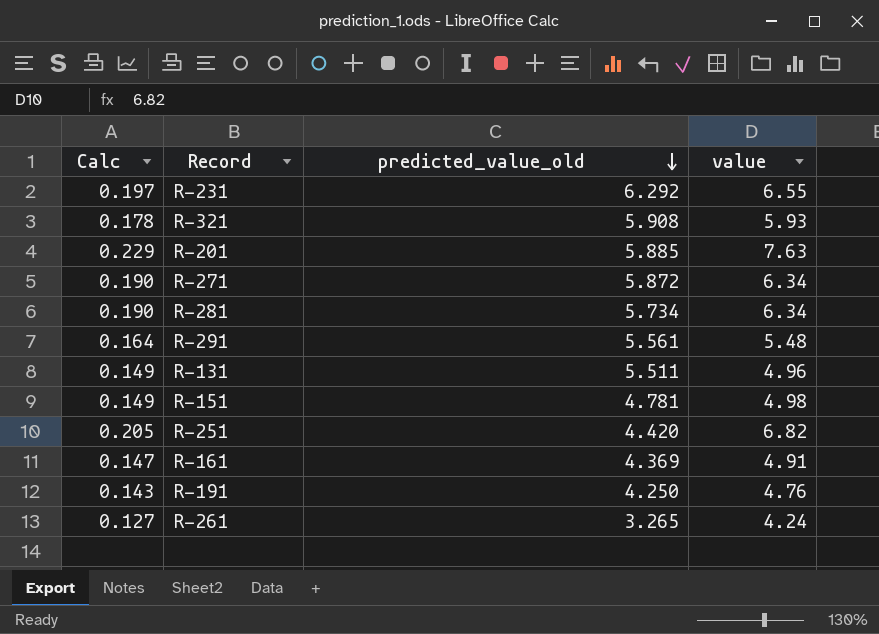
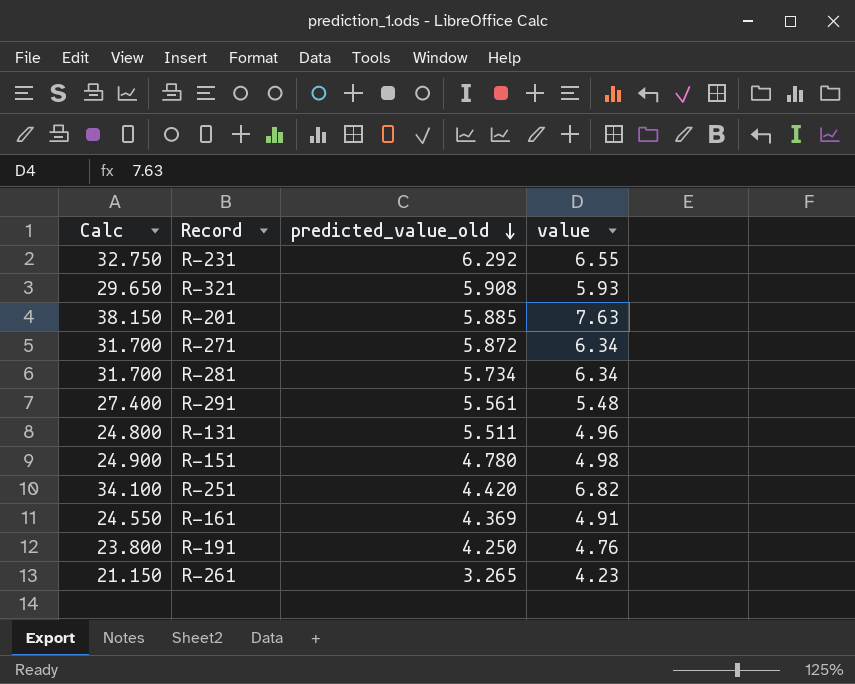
column Calc | formula: [value] * 0.03 -> [value] * 5
R-151 | predicted_value_old: 4.781 -> 4.780
R-261 | value: 4.24 -> 4.23

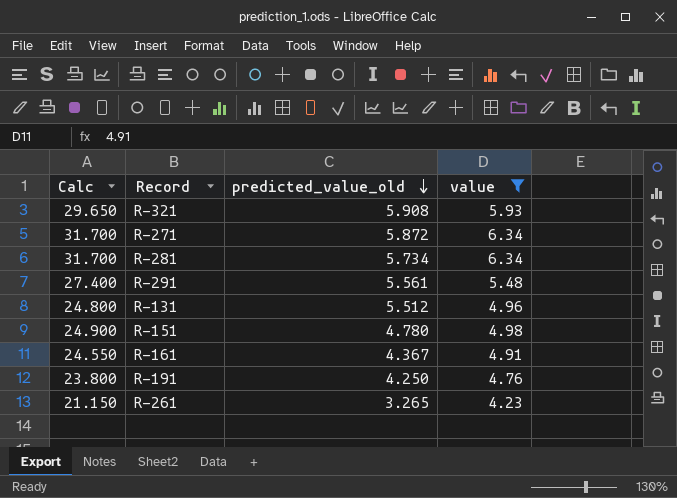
filter: none -> value <= 6.34
R-131 | predicted_value_old: 5.511 -> 5.512
R-161 | predicted_value_old: 4.369 -> 4.367

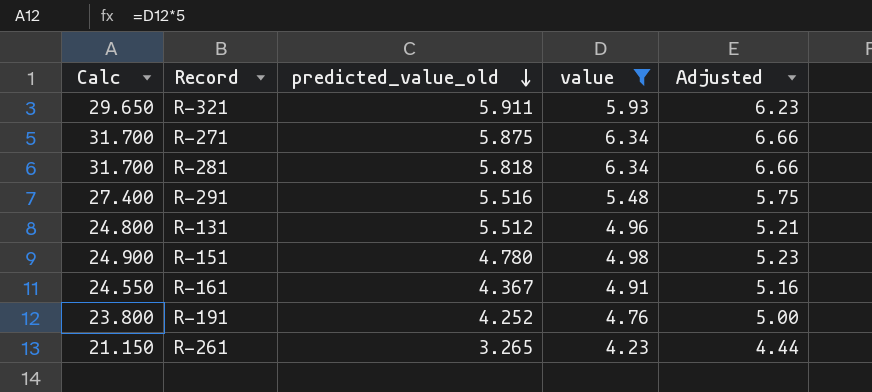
column Adjusted | formula: none -> [value] * 1.05
R-321 | predicted_value_old: 5.908 -> 5.911
R-271 | predicted_value_old: 5.872 -> 5.875
R-281 | predicted_value_old: 5.734 -> 5.818
R-291 | predicted_value_old: 5.561 -> 5.516
R-191 | predicted_value_old: 4.250 -> 4.252

